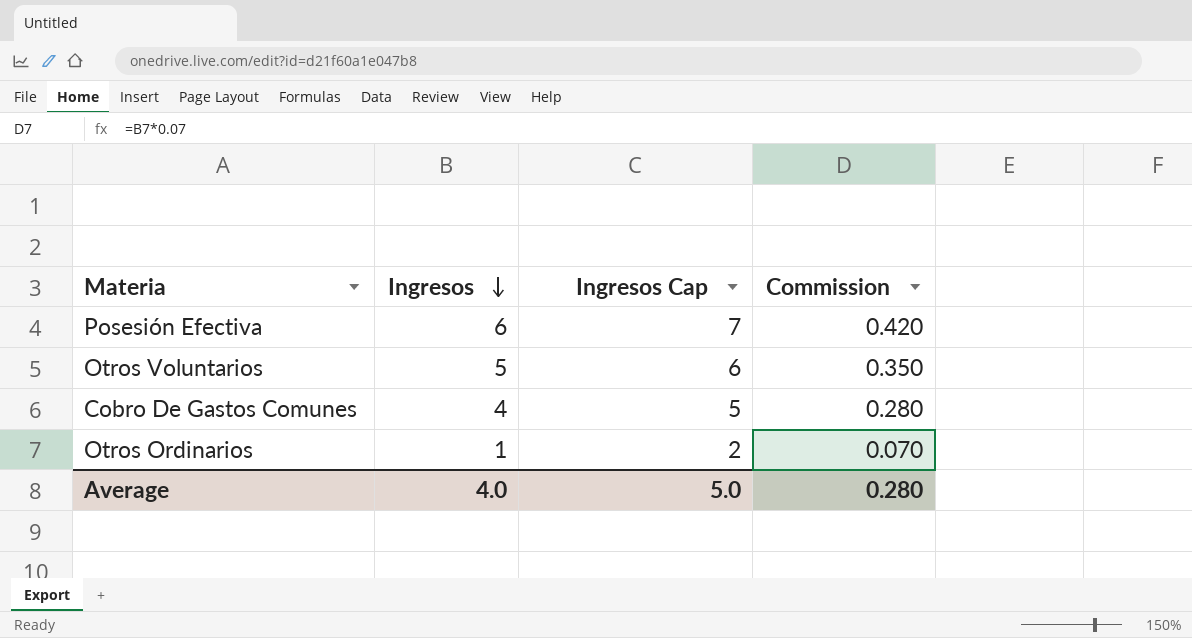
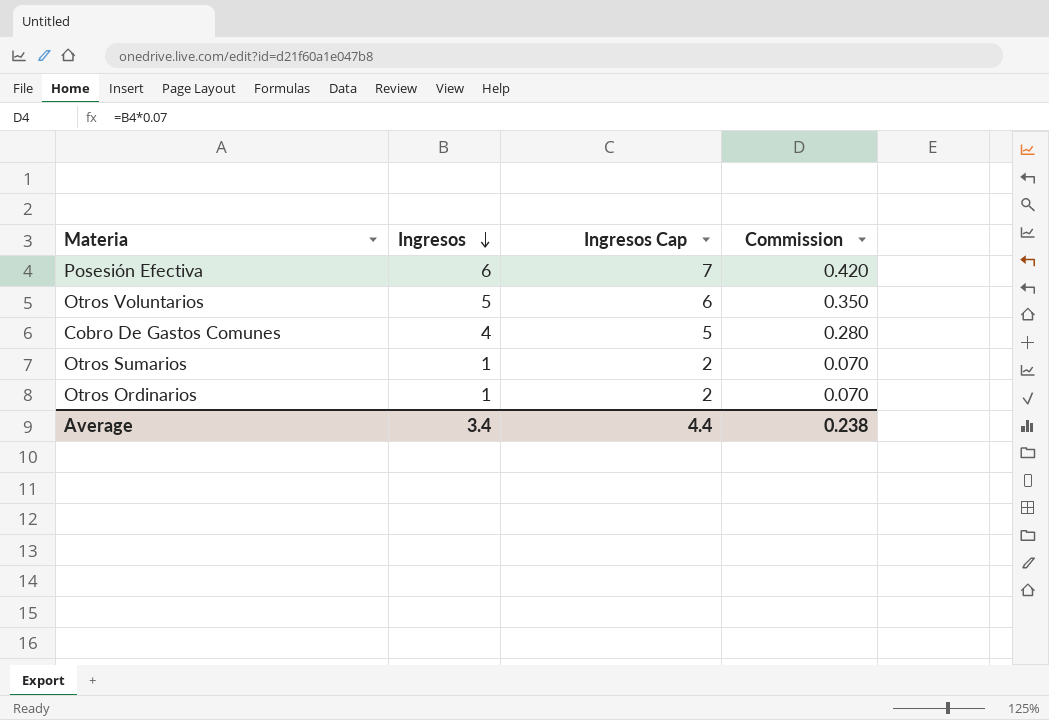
row Otros Sumarios: none -> 1 | 2 | 0.070
Average | Ingresos: 4.0 -> 3.4
Average | Ingresos Cap: 5.0 -> 4.4
Average | Commission: 0.280 -> 0.238

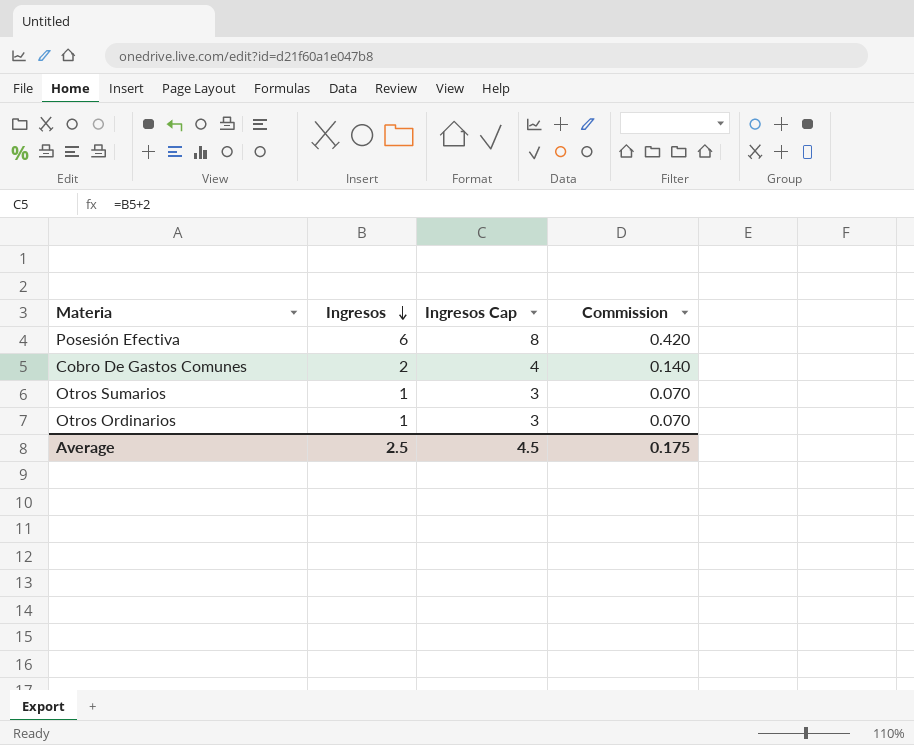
column Ingresos Cap | formula: [Ingresos] + 1 -> [Ingresos] + 2
row Otros Voluntarios: 5 | 6 | 0.350 -> none
Cobro De Gastos Comunes | Ingresos: 4 -> 2
Cobro De Gastos Comunes | Commission: 0.280 -> 0.140
Average | Ingresos: 3.4 -> 2.5
Average | Ingresos Cap: 4.4 -> 4.5
Average | Commission: 0.238 -> 0.175

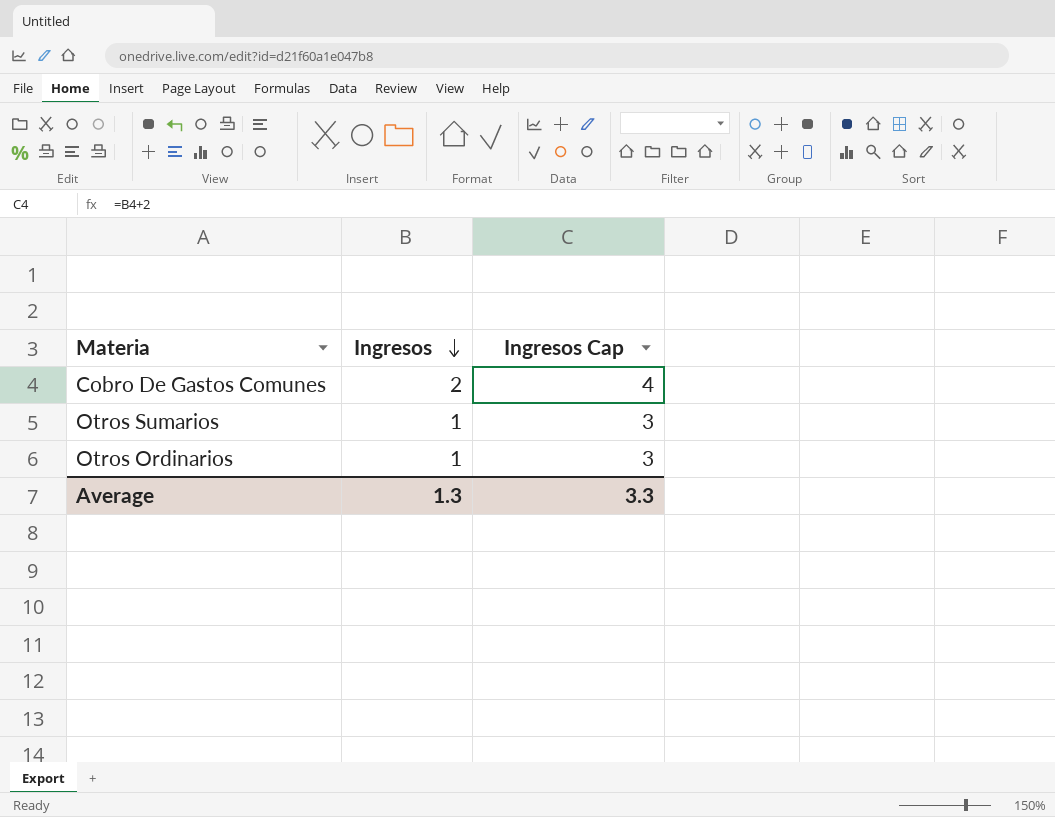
column Commission | formula: [Ingresos] * 0.07 -> none
row Posesión Efectiva: 6 | 8 | 0.420 -> none
Average | Ingresos: 2.5 -> 1.3
Average | Ingresos Cap: 4.5 -> 3.3

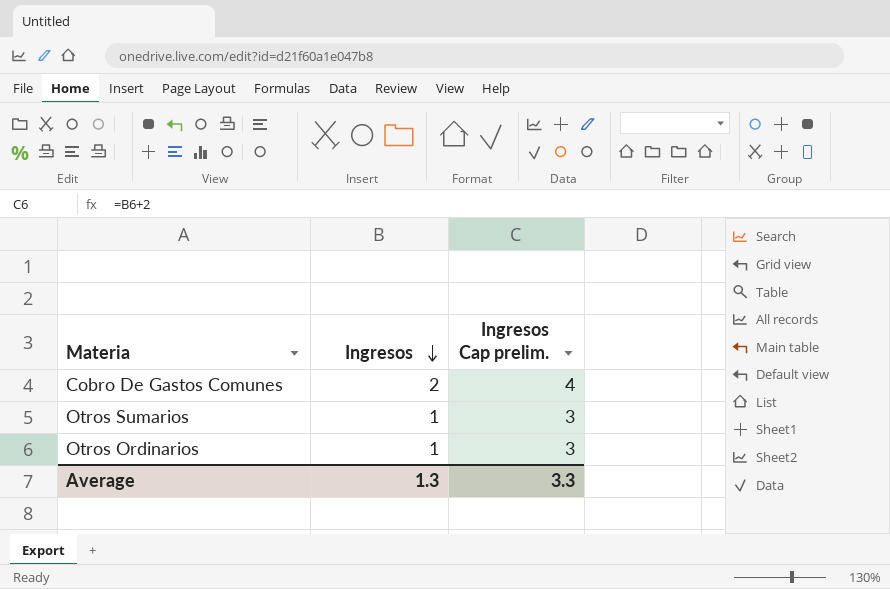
column name: Ingresos Cap -> Ingresos Cap prelim.

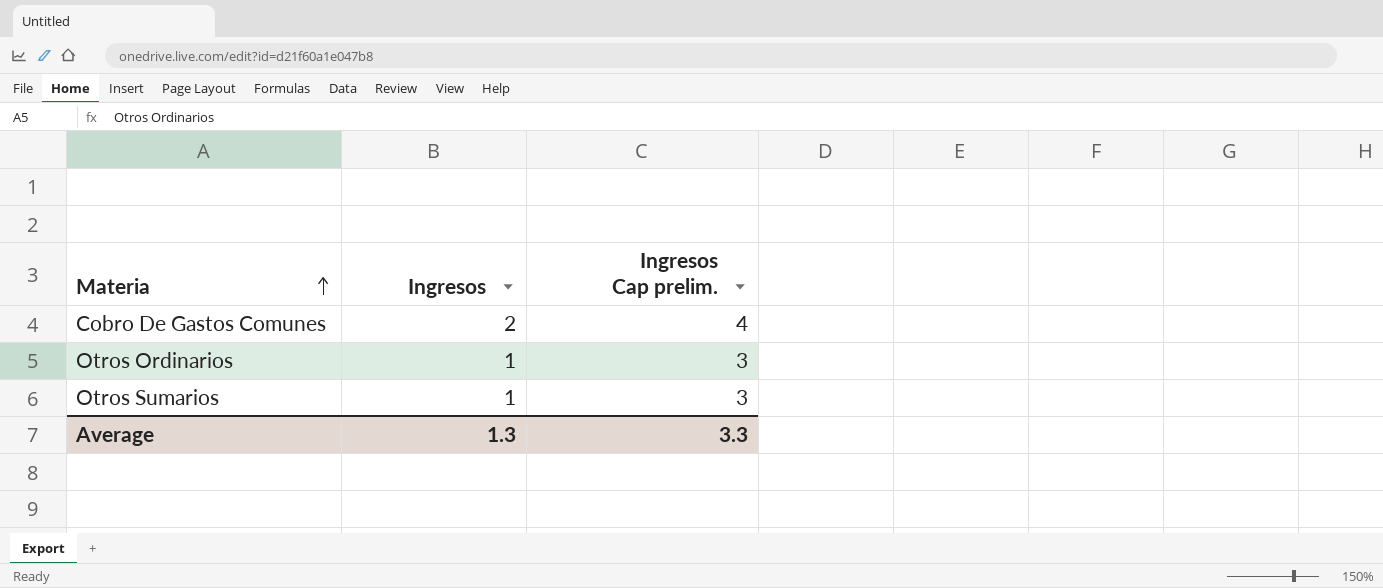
row order: Ingresos descending -> Materia ascending

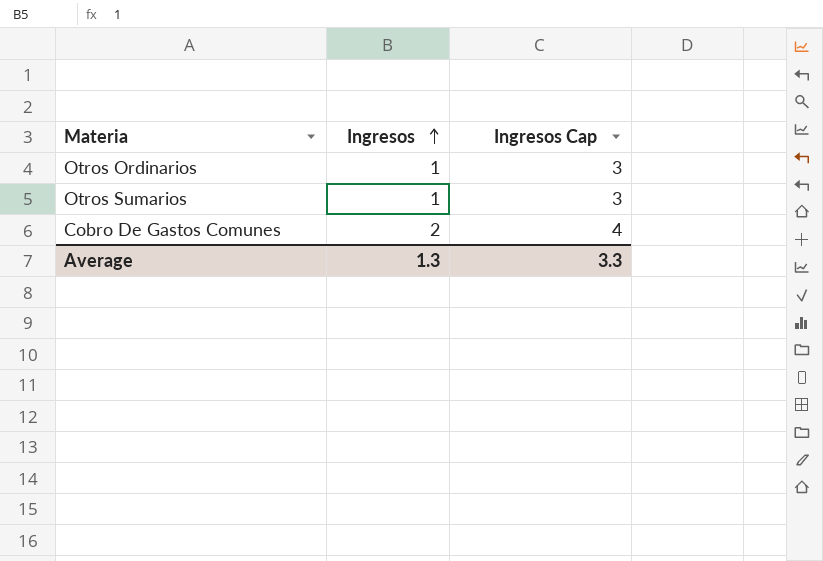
row order: Materia ascending -> Ingresos ascending
column name: Ingresos Cap prelim. -> Ingresos Cap

